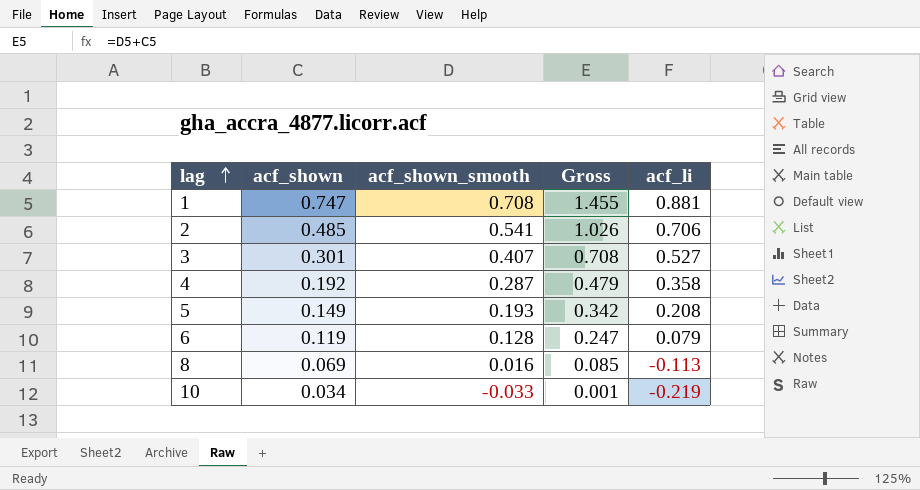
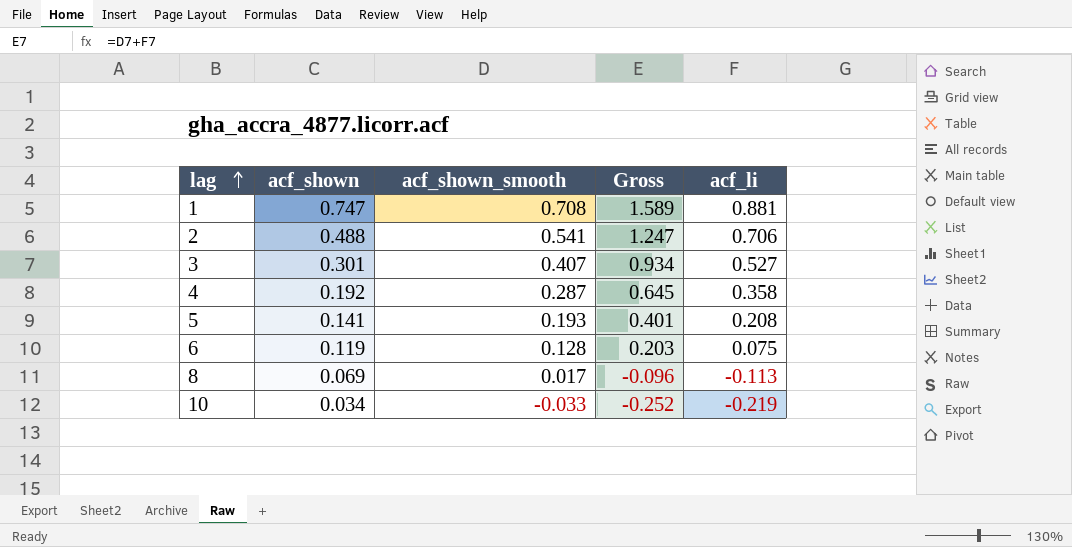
column Gross | formula: [acf_shown] + [acf_shown_smooth] -> [acf_shown_smooth] + [acf_li]
2 | acf_shown: 0.485 -> 0.488
5 | acf_shown: 0.149 -> 0.141
6 | acf_li: 0.079 -> 0.075
8 | acf_shown_smooth: 0.016 -> 0.017

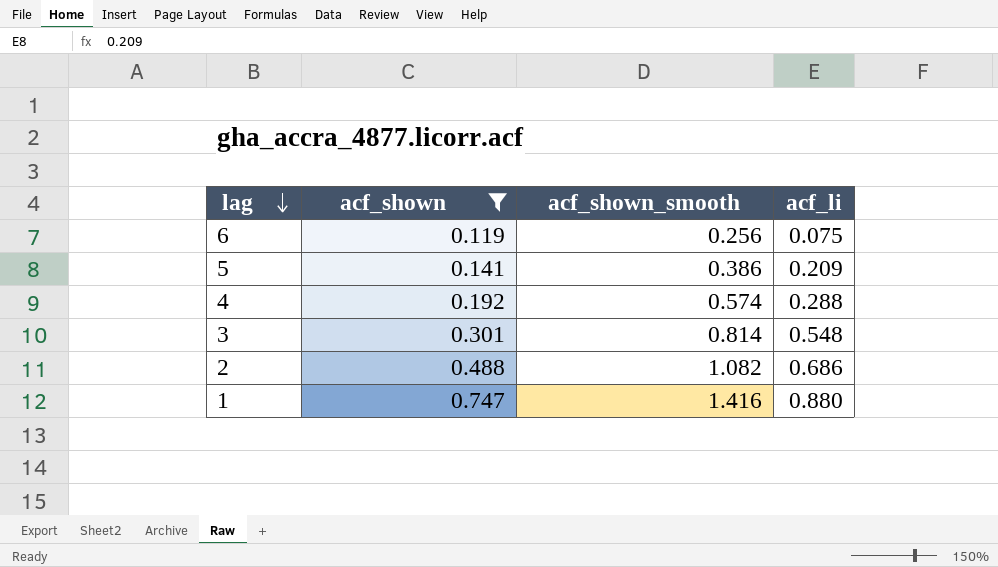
filter: none -> acf_shown >= 0.119
row order: lag ascending -> lag descending
column Gross | formula: [acf_shown_smooth] + [acf_li] -> none
6 | acf_shown_smooth: 0.128 -> 0.256
5 | acf_shown_smooth: 0.193 -> 0.386
5 | acf_li: 0.208 -> 0.209
4 | acf_shown_smooth: 0.287 -> 0.574
4 | acf_li: 0.358 -> 0.288
3 | acf_shown_smooth: 0.407 -> 0.814
3 | acf_li: 0.527 -> 0.548
2 | acf_shown_smooth: 0.541 -> 1.082
2 | acf_li: 0.706 -> 0.686
1 | acf_shown_smooth: 0.708 -> 1.416
1 | acf_li: 0.881 -> 0.880

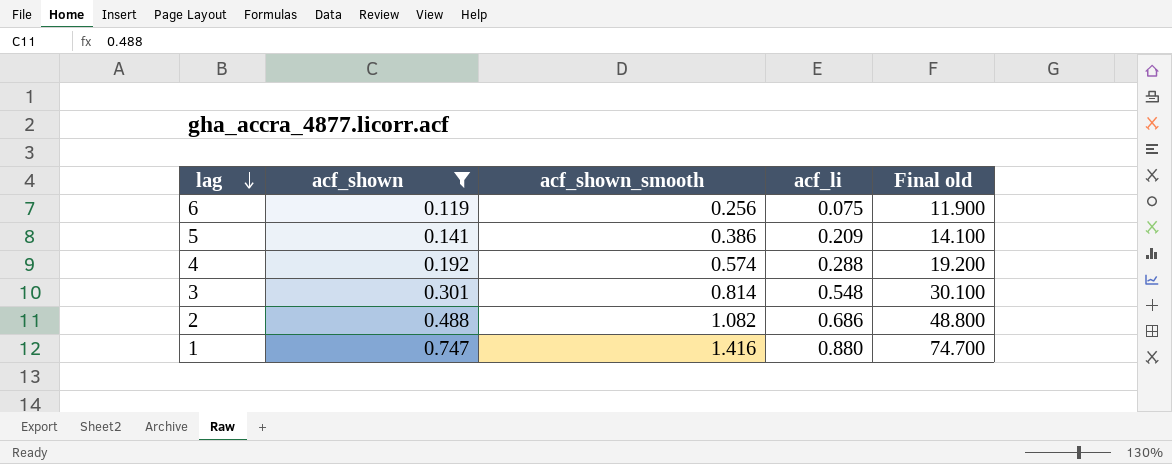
column Final old | formula: none -> [acf_shown] * 100

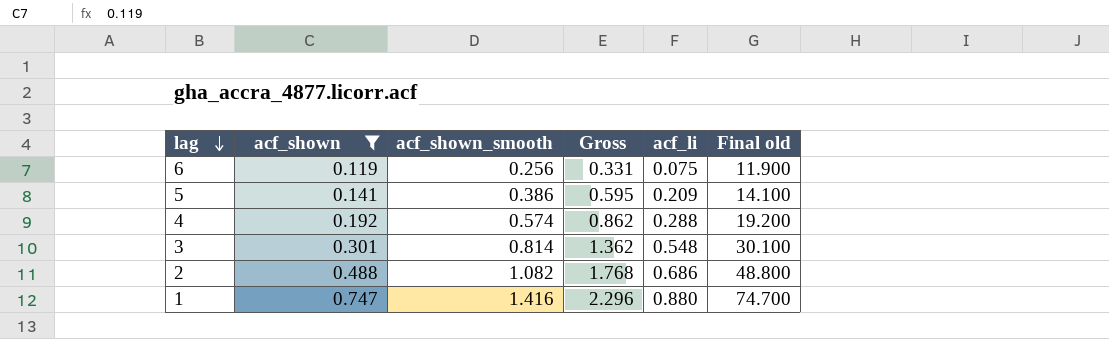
column Gross | formula: none -> [acf_shown_smooth] + [acf_li]

